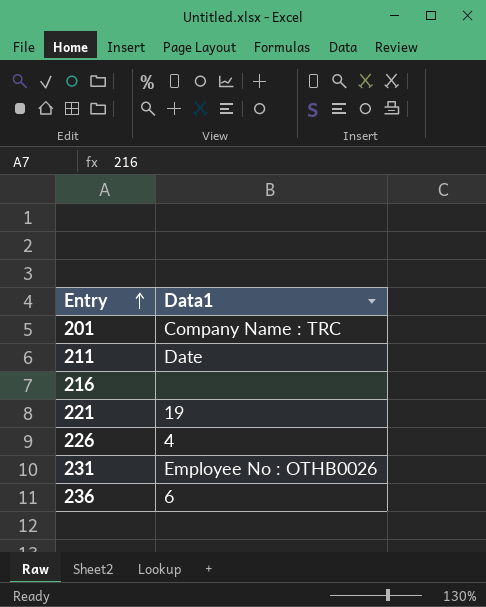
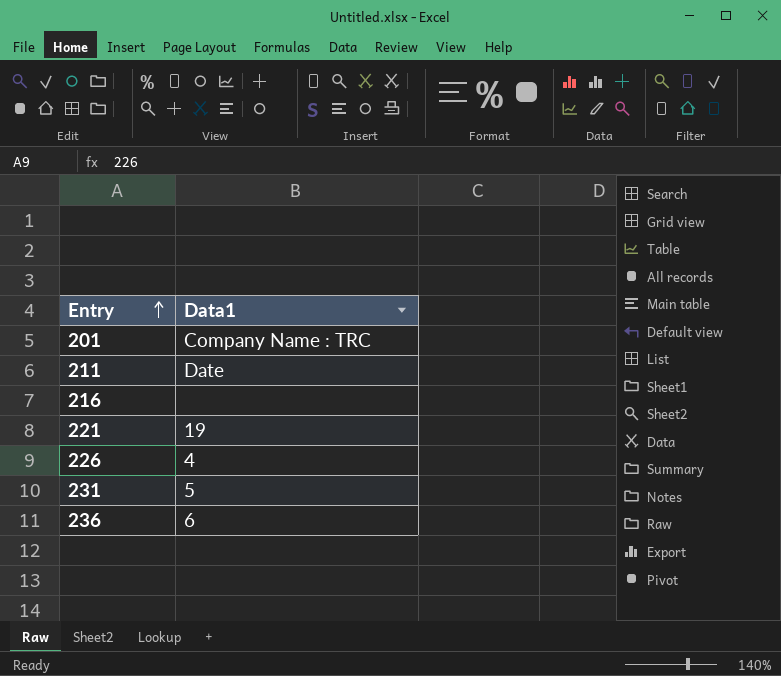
231 | Data1: Employee No : OTHB0026 -> 5

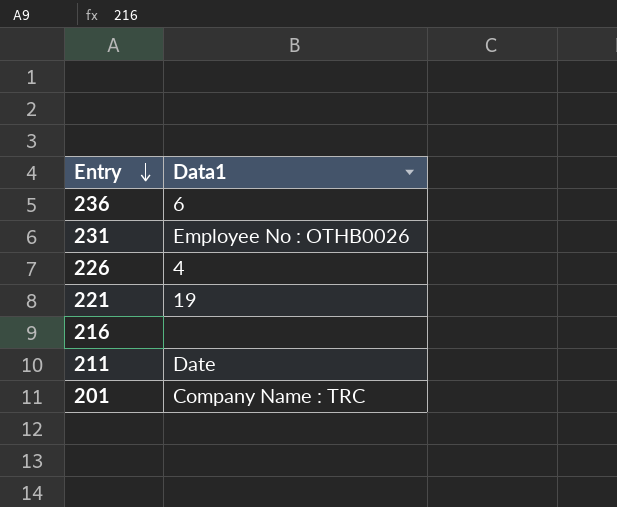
row order: Entry ascending -> Entry descending
231 | Data1: 5 -> Employee No : OTHB0026

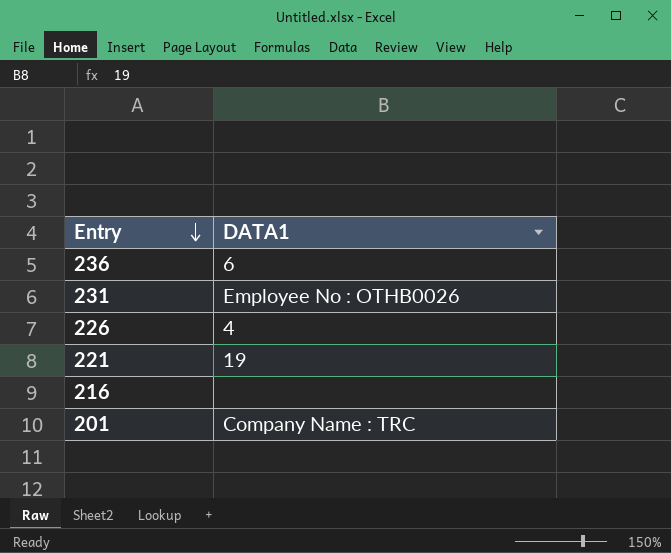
column name: Data1 -> DATA1
row 211: Date -> none

